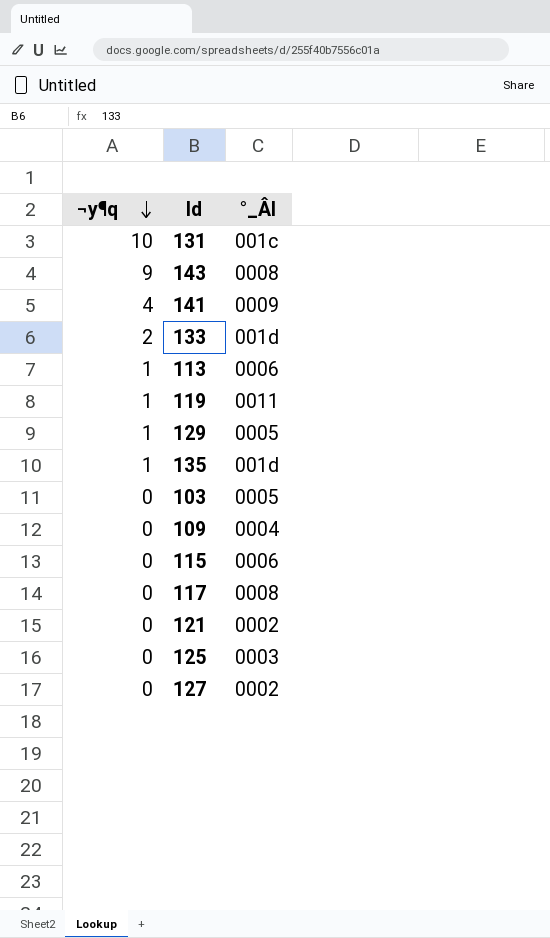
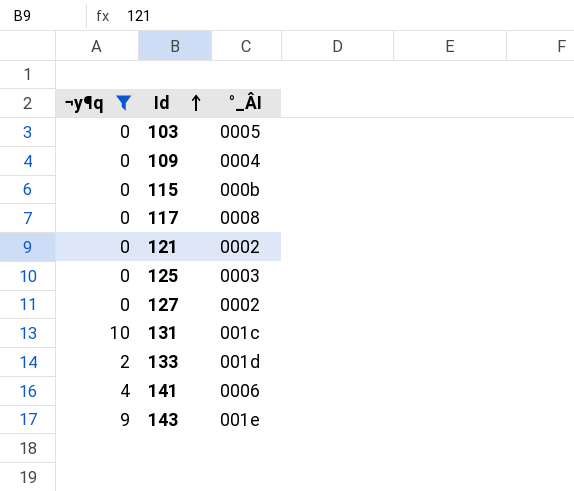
filter: none -> ¬y¶q != 1
row order: ¬y¶q descending -> Id ascending
115 | °_ÂI: 0006 -> 000b
141 | °_ÂI: 0009 -> 0006
143 | °_ÂI: 0008 -> 001e

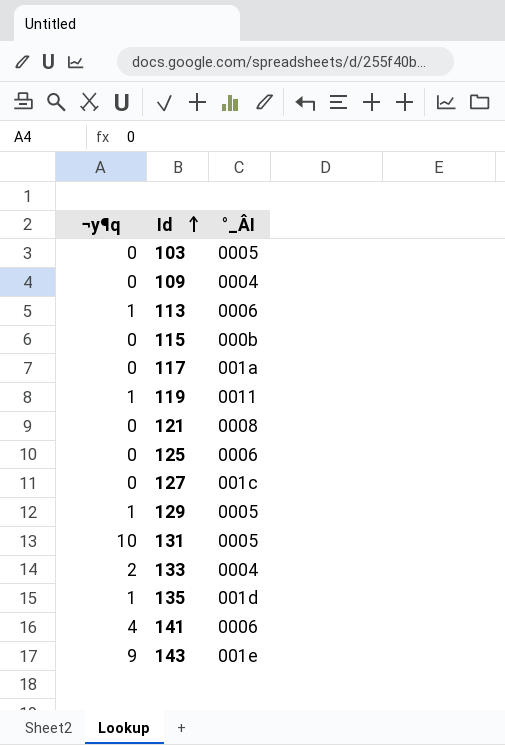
filter: ¬y¶q != 1 -> none
117 | °_ÂI: 0008 -> 001a
121 | °_ÂI: 0002 -> 0008
125 | °_ÂI: 0003 -> 0006
127 | °_ÂI: 0002 -> 001c
131 | °_ÂI: 001c -> 0005
133 | °_ÂI: 001d -> 0004

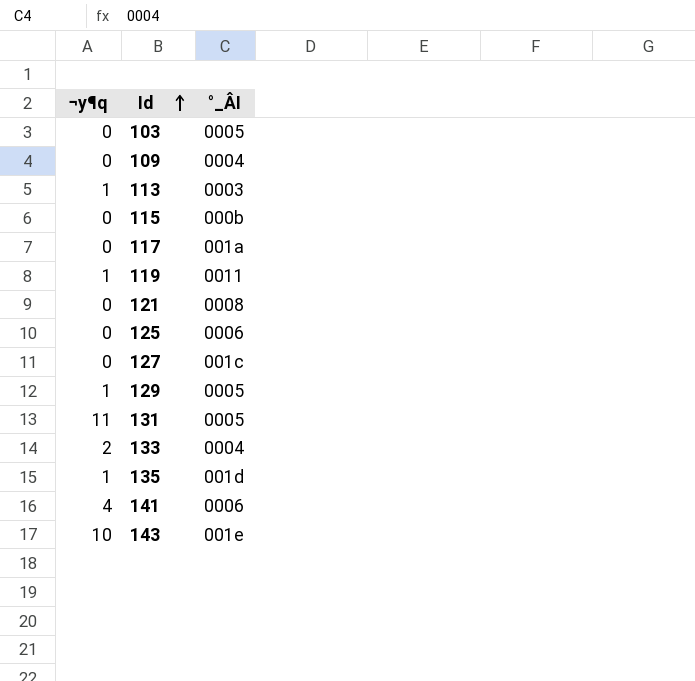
113 | °_ÂI: 0006 -> 0003
131 | ¬y¶q: 10 -> 11
143 | ¬y¶q: 9 -> 10

